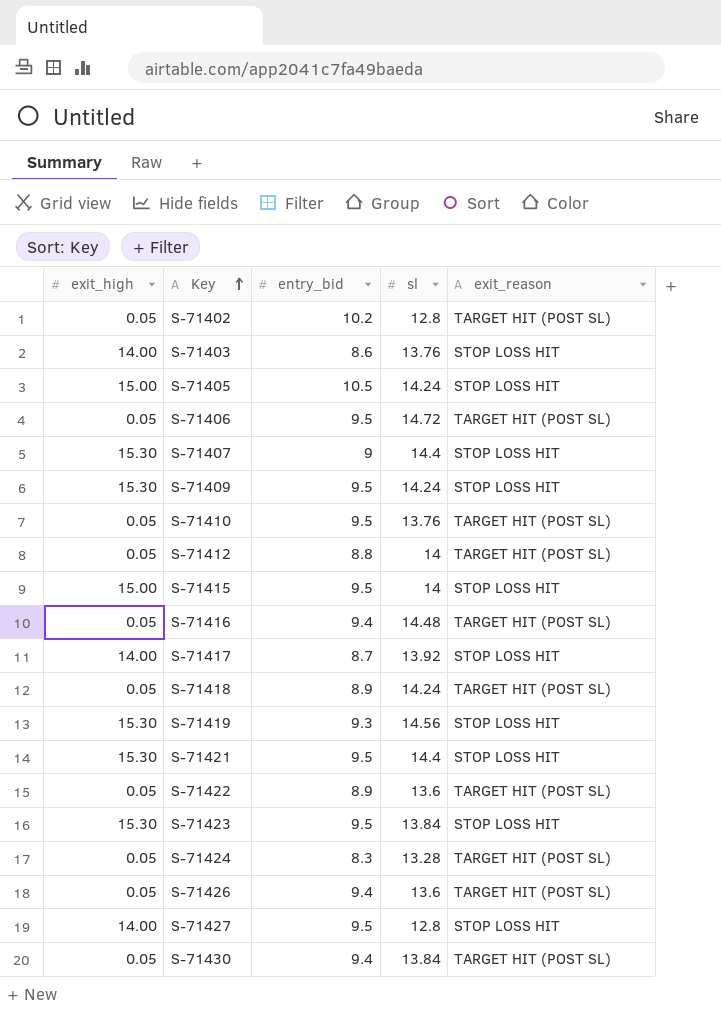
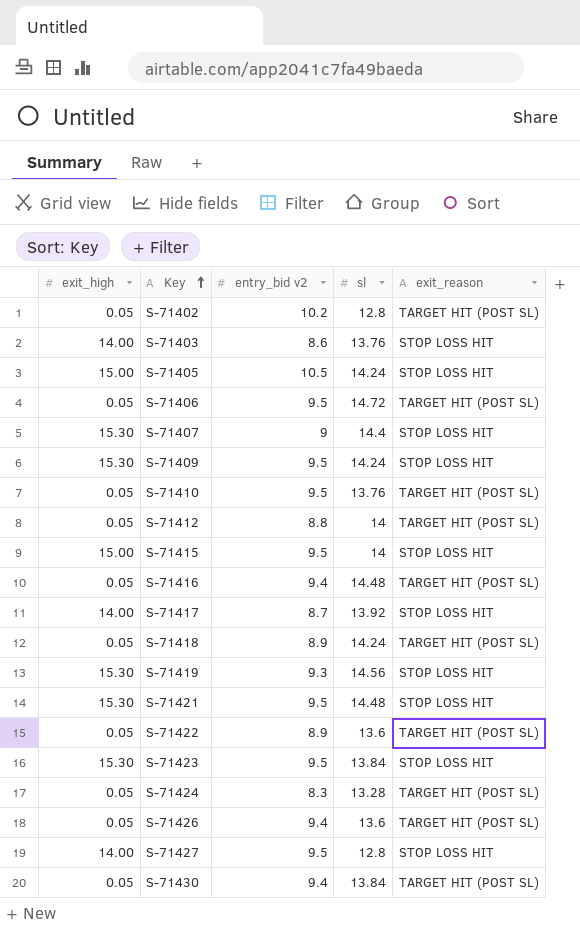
column name: entry_bid -> entry_bid v2
S-71421 | sl: 14.4 -> 14.48

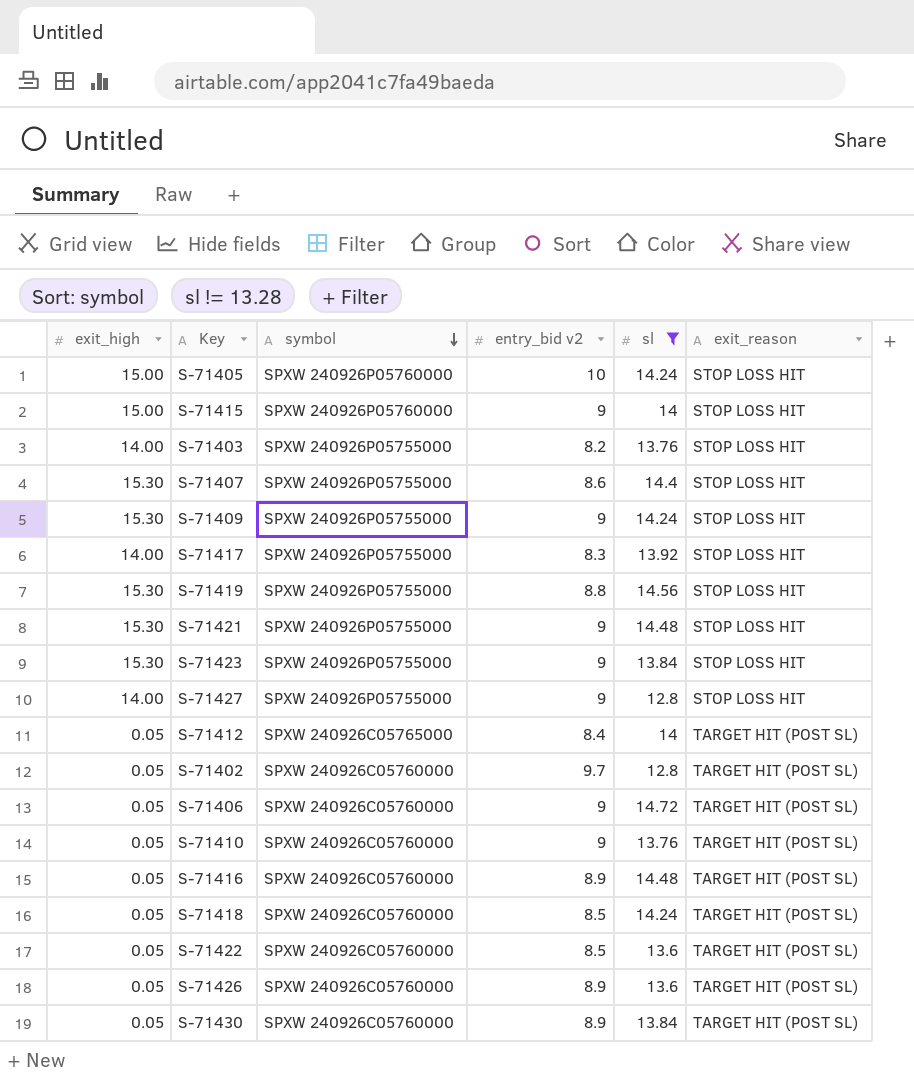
filter: none -> sl != 13.28
row order: Key ascending -> symbol descending
column symbol | position: none -> 3
S-71405 | entry_bid v2: 10.5 -> 10
S-71415 | entry_bid v2: 9.5 -> 9
S-71403 | entry_bid v2: 8.6 -> 8.2
S-71407 | entry_bid v2: 9 -> 8.6
S-71409 | entry_bid v2: 9.5 -> 9
S-71417 | entry_bid v2: 8.7 -> 8.3
S-71419 | entry_bid v2: 9.3 -> 8.8
S-71421 | entry_bid v2: 9.5 -> 9
S-71423 | entry_bid v2: 9.5 -> 9
S-71427 | entry_bid v2: 9.5 -> 9
S-71412 | entry_bid v2: 8.8 -> 8.4
S-71402 | entry_bid v2: 10.2 -> 9.7
S-71406 | entry_bid v2: 9.5 -> 9
S-71410 | entry_bid v2: 9.5 -> 9
S-71416 | entry_bid v2: 9.4 -> 8.9
S-71418 | entry_bid v2: 8.9 -> 8.5
S-71422 | entry_bid v2: 8.9 -> 8.5
S-71426 | entry_bid v2: 9.4 -> 8.9
S-71430 | entry_bid v2: 9.4 -> 8.9

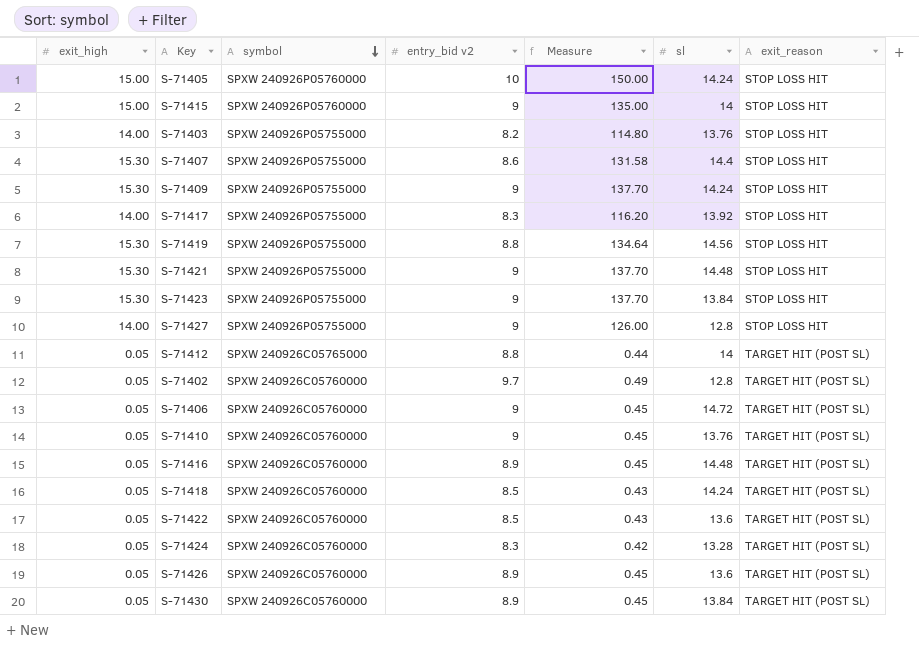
filter: sl != 13.28 -> none
column Measure | formula: none -> [exit_high] * [entry_bid v2]
S-71412 | entry_bid v2: 8.4 -> 8.8

